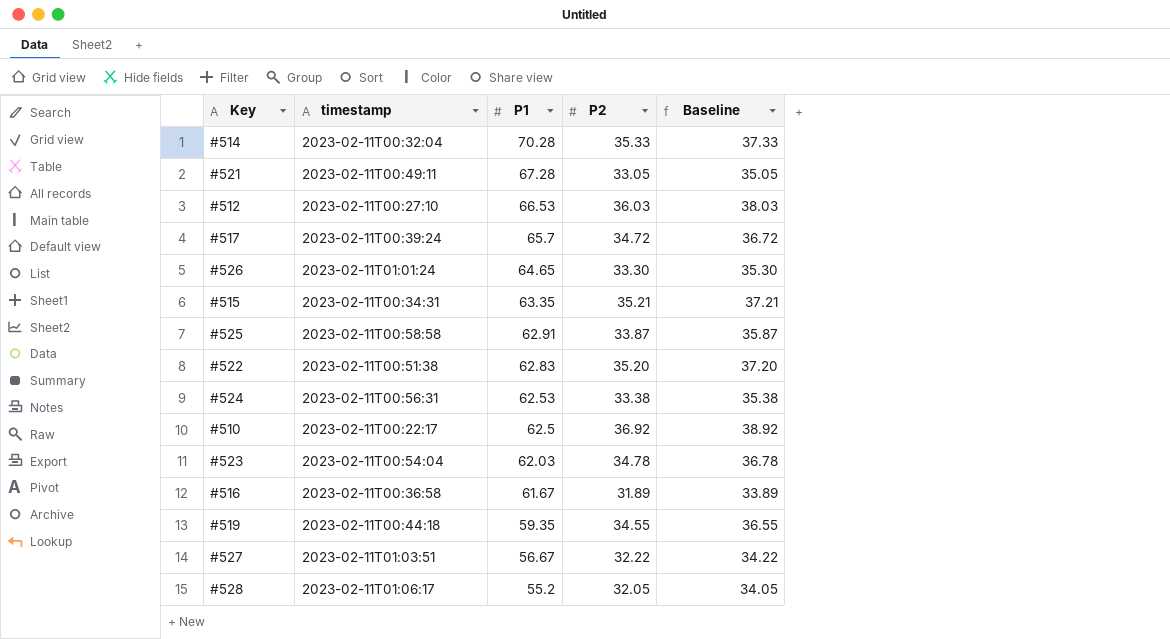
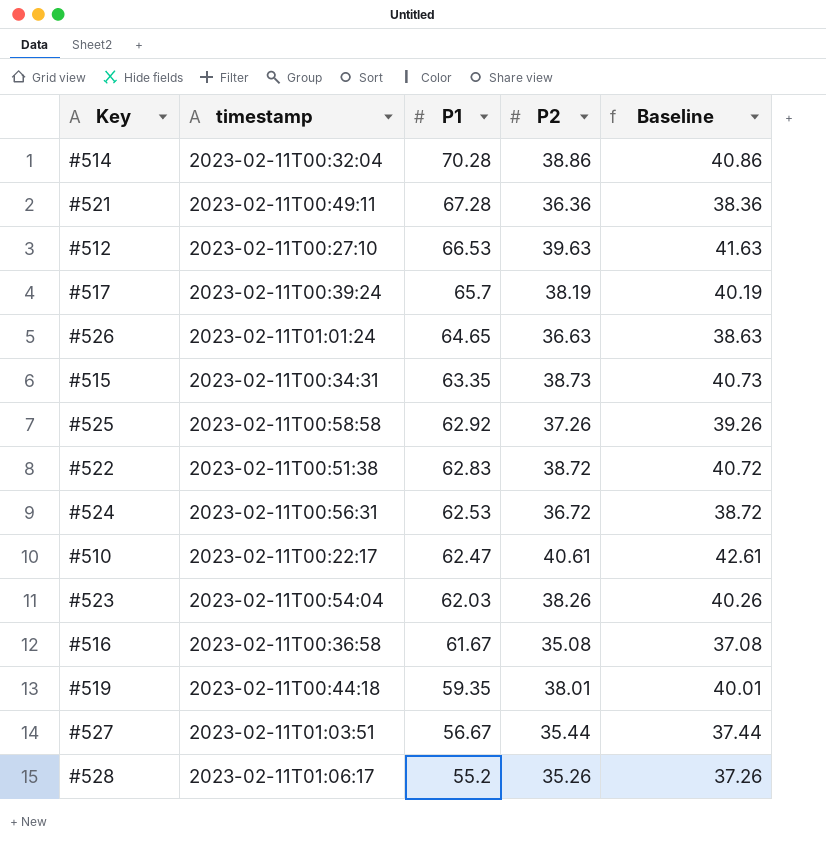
#514 | P2: 35.33 -> 38.86
#514 | Baseline: 37.33 -> 40.86
#521 | P2: 33.05 -> 36.36
#521 | Baseline: 35.05 -> 38.36
#512 | P2: 36.03 -> 39.63
#512 | Baseline: 38.03 -> 41.63
#517 | P2: 34.72 -> 38.19
#517 | Baseline: 36.72 -> 40.19
#526 | P2: 33.30 -> 36.63
#526 | Baseline: 35.30 -> 38.63
#515 | P2: 35.21 -> 38.73
#515 | Baseline: 37.21 -> 40.73
#525 | P1: 62.91 -> 62.92
#525 | P2: 33.87 -> 37.26
#525 | Baseline: 35.87 -> 39.26
#522 | P2: 35.20 -> 38.72
#522 | Baseline: 37.20 -> 40.72
#524 | P2: 33.38 -> 36.72
#524 | Baseline: 35.38 -> 38.72
#510 | P1: 62.5 -> 62.47
#510 | P2: 36.92 -> 40.61
#510 | Baseline: 38.92 -> 42.61
#523 | P2: 34.78 -> 38.26
#523 | Baseline: 36.78 -> 40.26
#516 | P2: 31.89 -> 35.08
#516 | Baseline: 33.89 -> 37.08
#519 | P2: 34.55 -> 38.01
#519 | Baseline: 36.55 -> 40.01
#527 | P2: 32.22 -> 35.44
#527 | Baseline: 34.22 -> 37.44
#528 | P2: 32.05 -> 35.26
#528 | Baseline: 34.05 -> 37.26

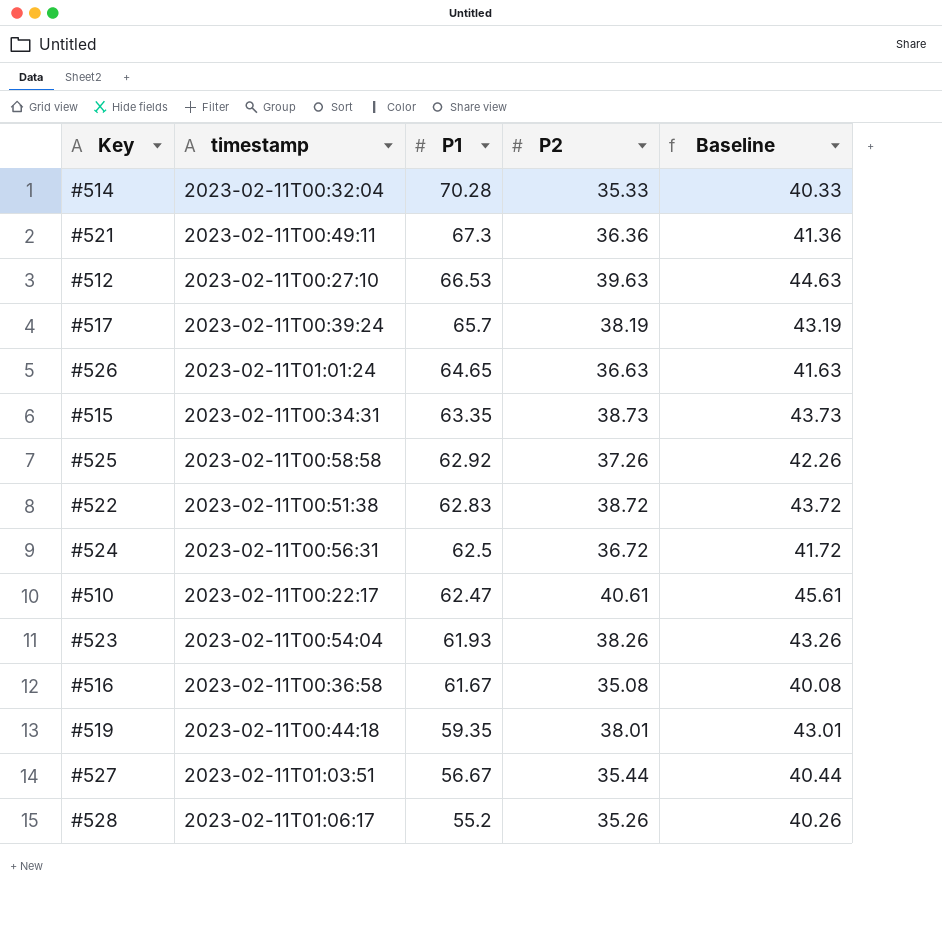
column Baseline | formula: [P2] + 2 -> [P2] + 5
#514 | P2: 38.86 -> 35.33
#521 | P1: 67.28 -> 67.3
#524 | P1: 62.53 -> 62.5
#523 | P1: 62.03 -> 61.93

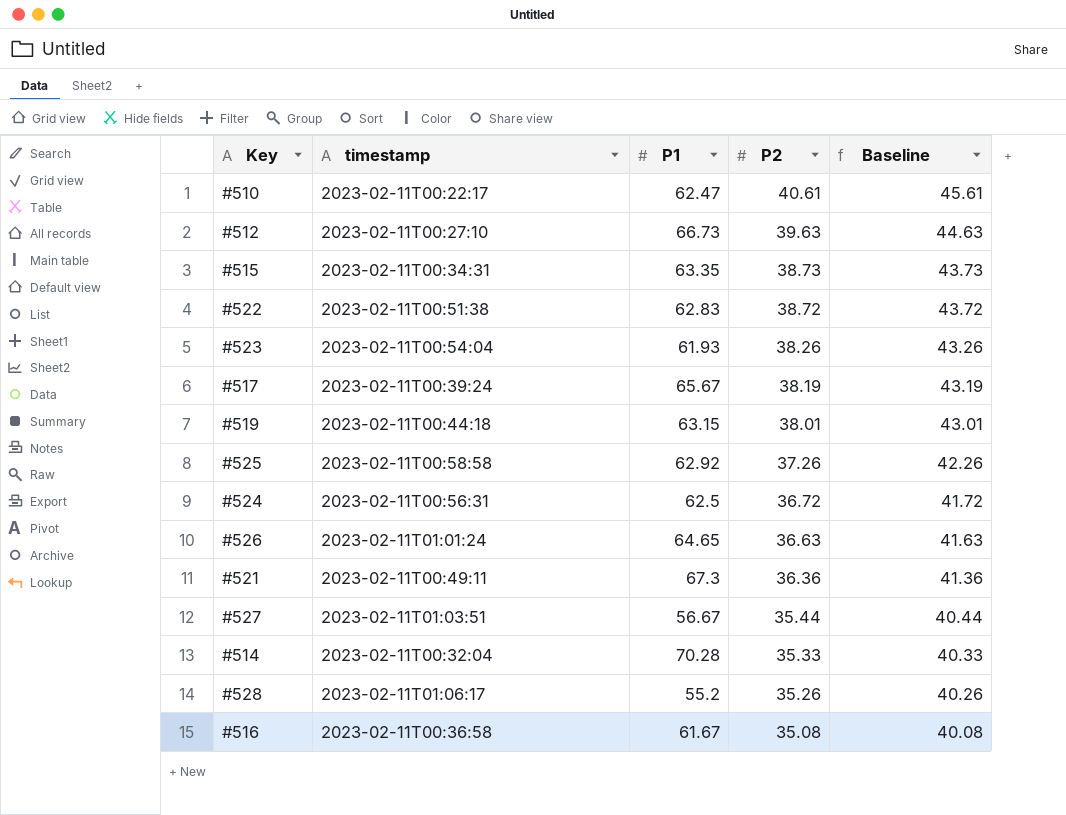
row order: P1 descending -> P2 descending
#512 | P1: 66.53 -> 66.73
#517 | P1: 65.7 -> 65.67
#519 | P1: 59.35 -> 63.15

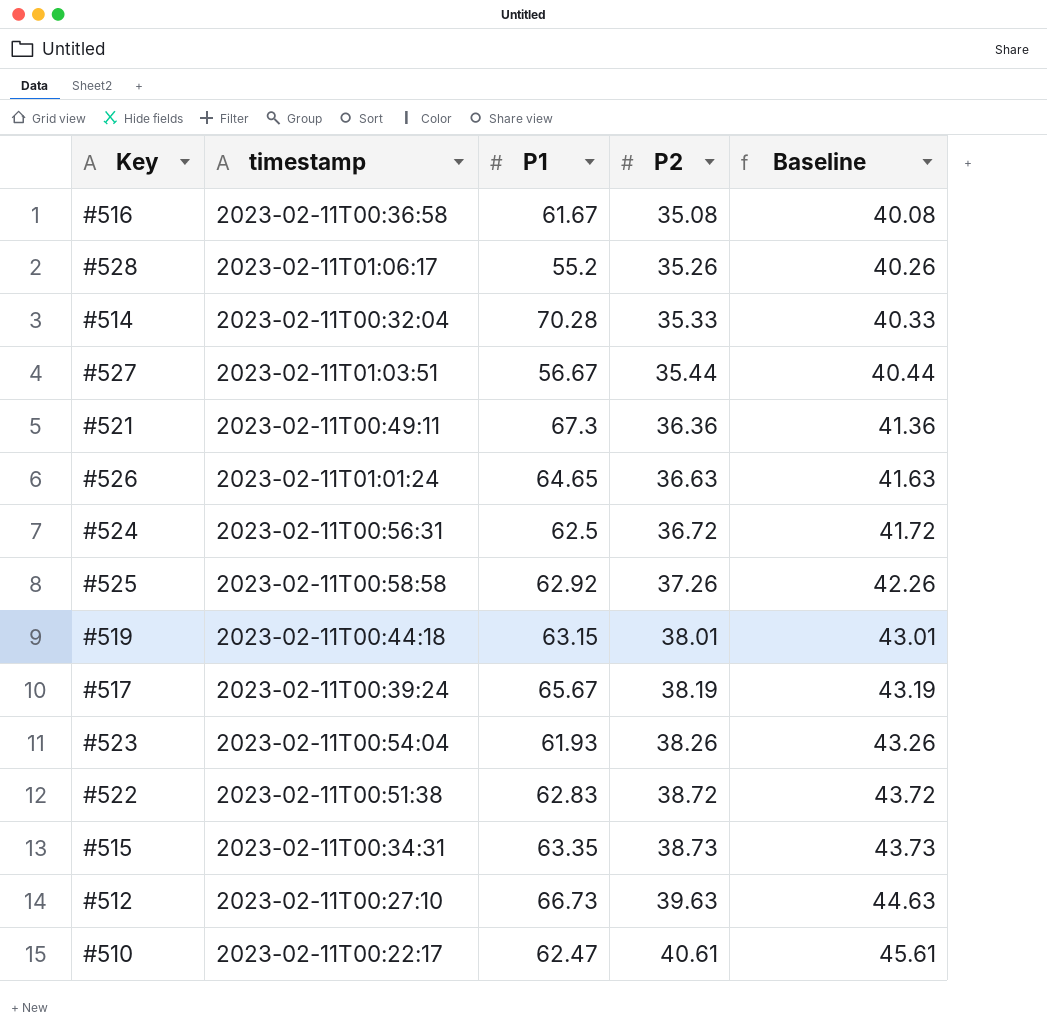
row order: P2 descending -> P2 ascending

